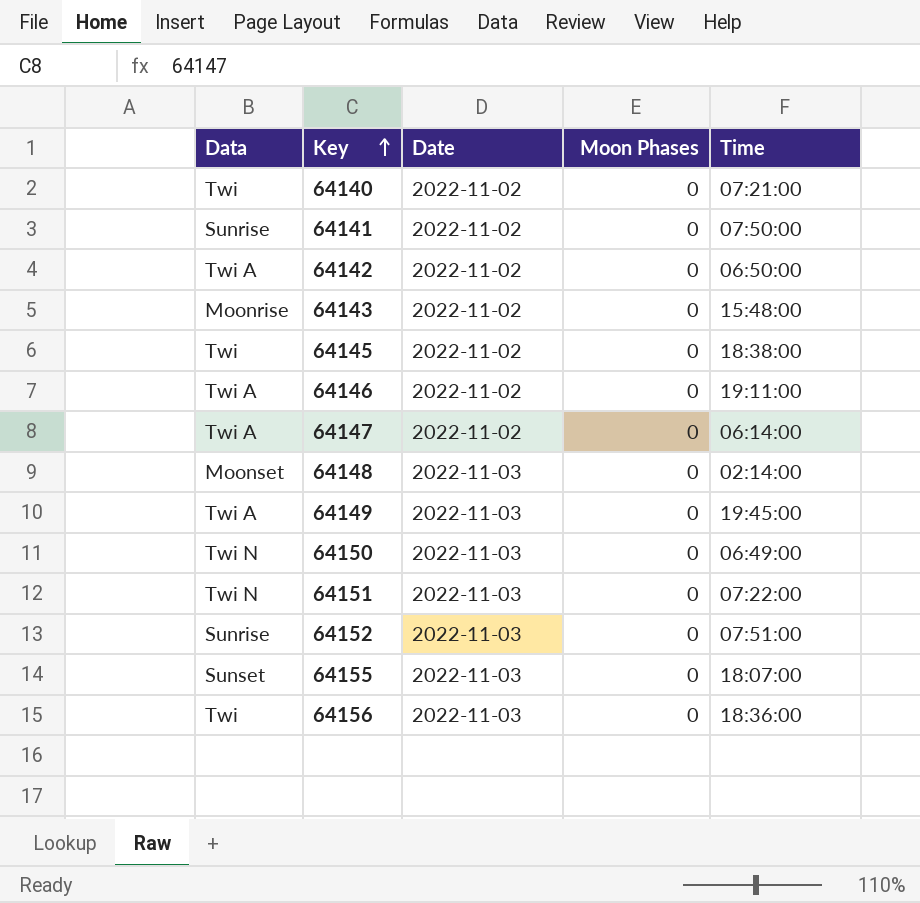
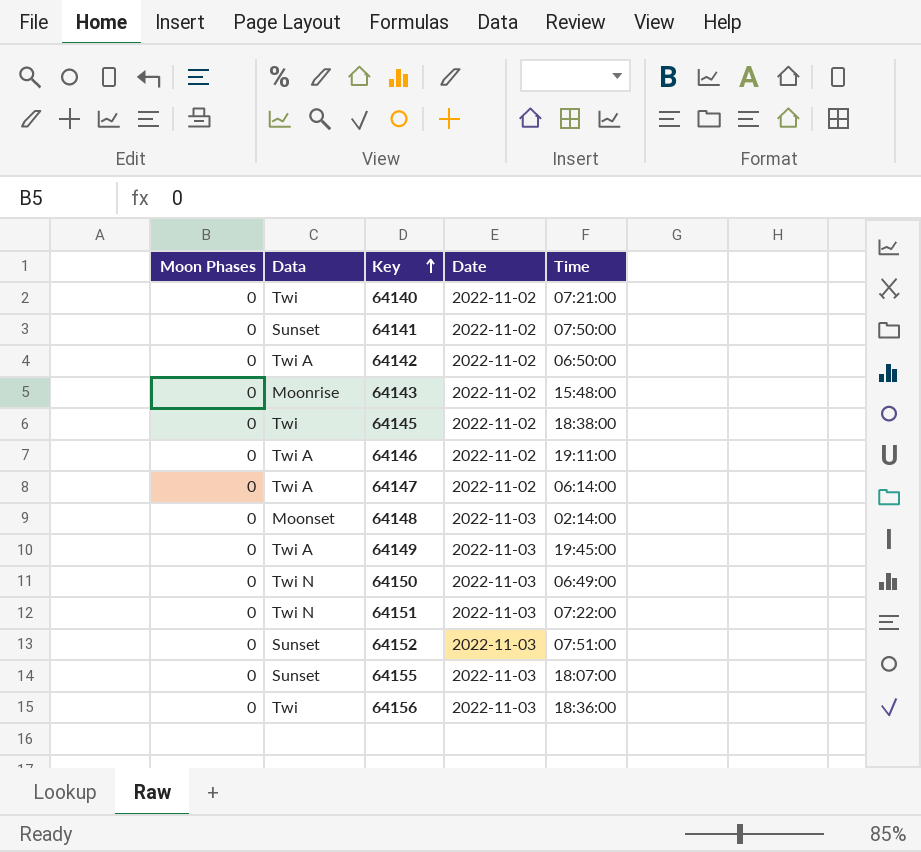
column Moon Phases | position: 4 -> 1
64141 | Data: Sunrise -> Sunset
64152 | Data: Sunrise -> Sunset

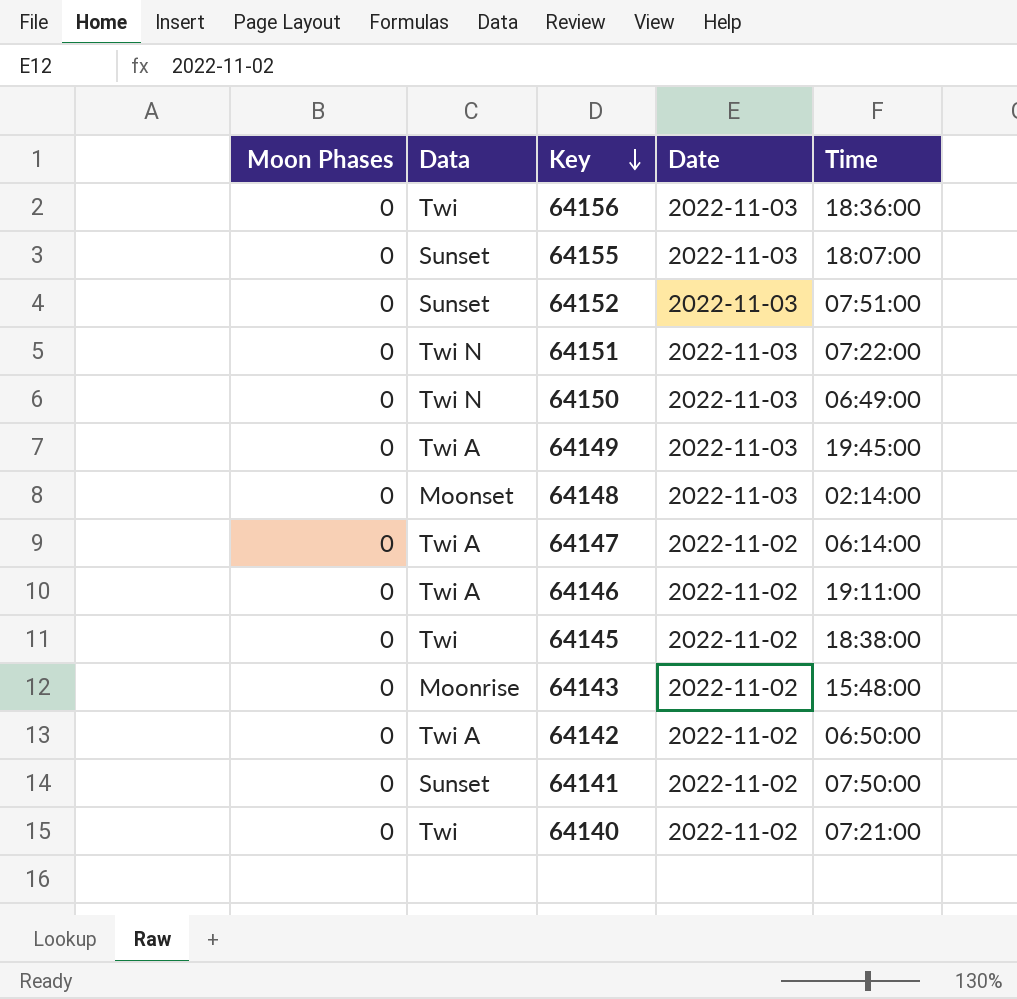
row order: Key ascending -> Key descending

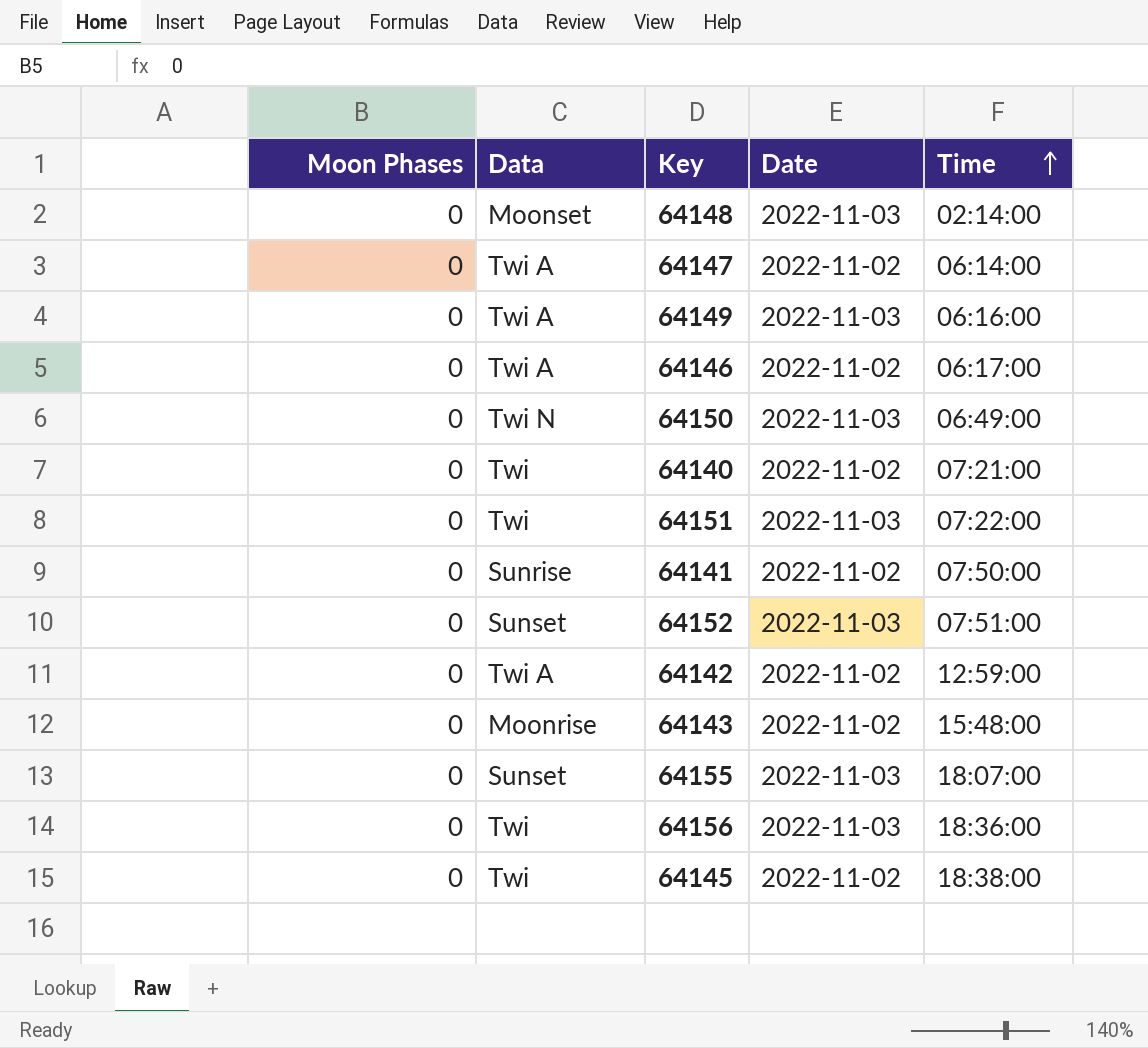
row order: Key descending -> Time ascending
64149 | Time: 19:45:00 -> 06:16:00
64146 | Time: 19:11:00 -> 06:17:00
64151 | Data: Twi N -> Twi
64141 | Data: Sunset -> Sunrise
64142 | Time: 06:50:00 -> 12:59:00

